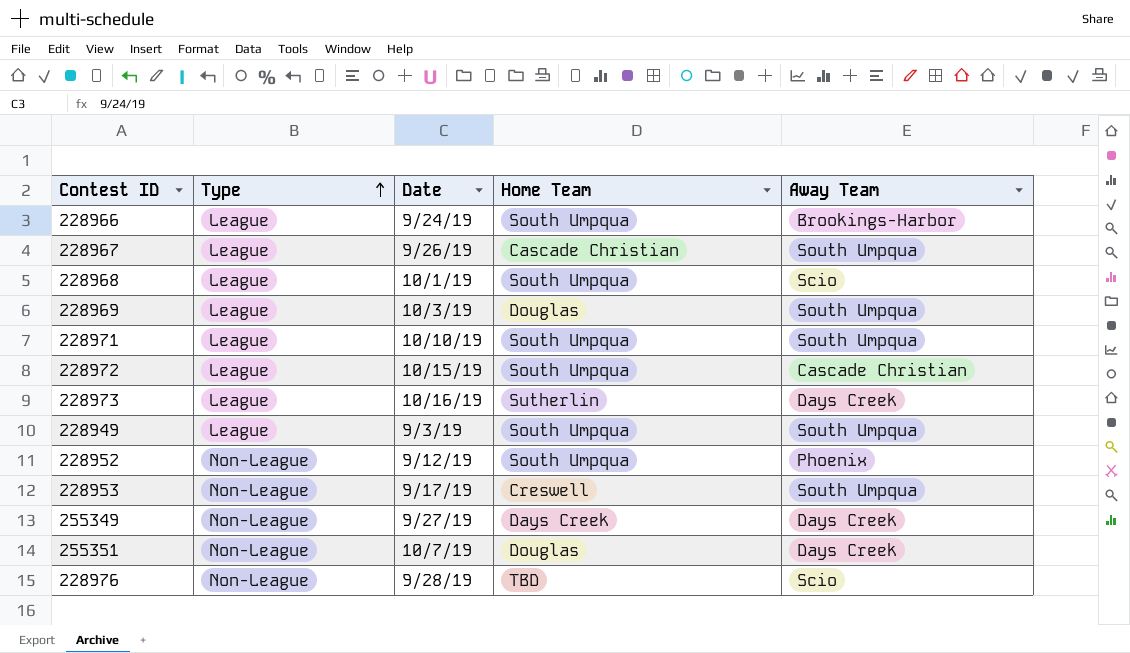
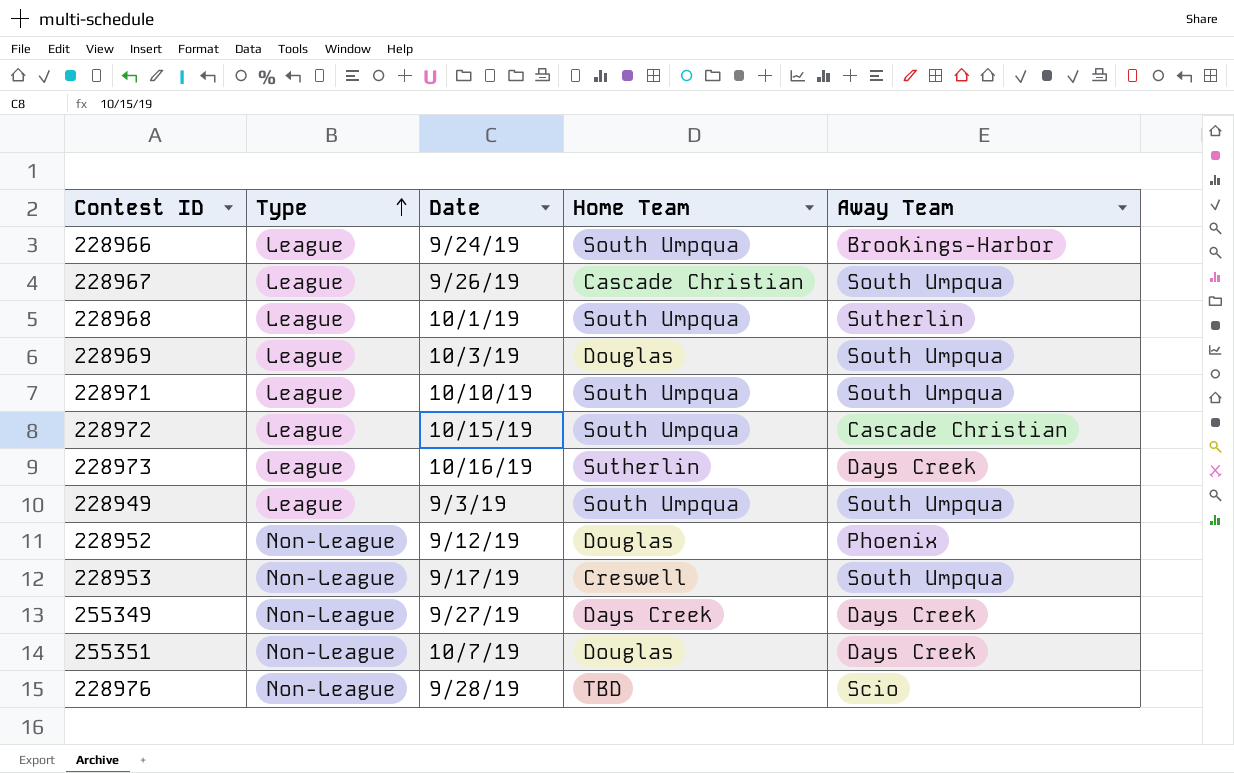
228968 | Away Team: Scio -> Sutherlin
228952 | Home Team: South Umpqua -> Douglas

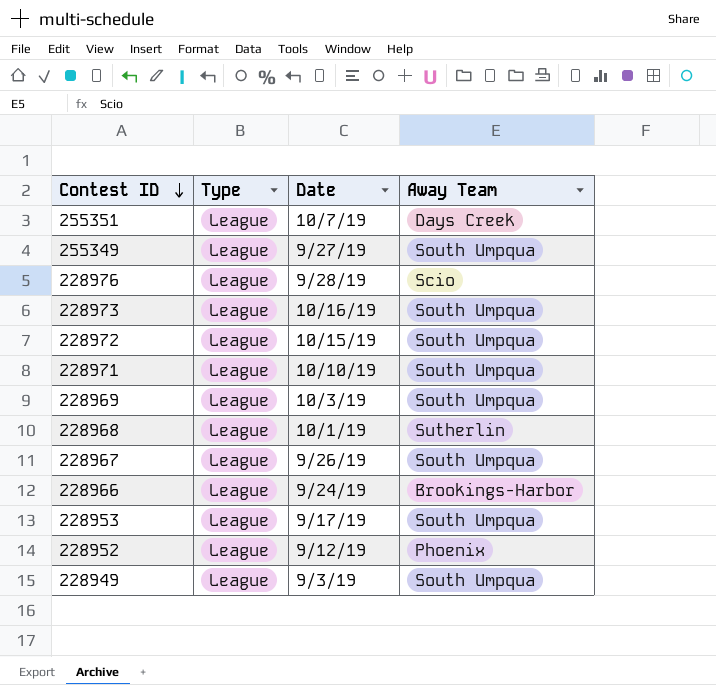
row order: Type ascending -> Contest ID descending
column Home Team | position: 4 -> none
255351 | Type: Non-League -> League
255349 | Type: Non-League -> League
255349 | Away Team: Days Creek -> South Umpqua
228976 | Type: Non-League -> League
228973 | Away Team: Days Creek -> South Umpqua
228972 | Away Team: Cascade Christian -> South Umpqua
228953 | Type: Non-League -> League
228952 | Type: Non-League -> League

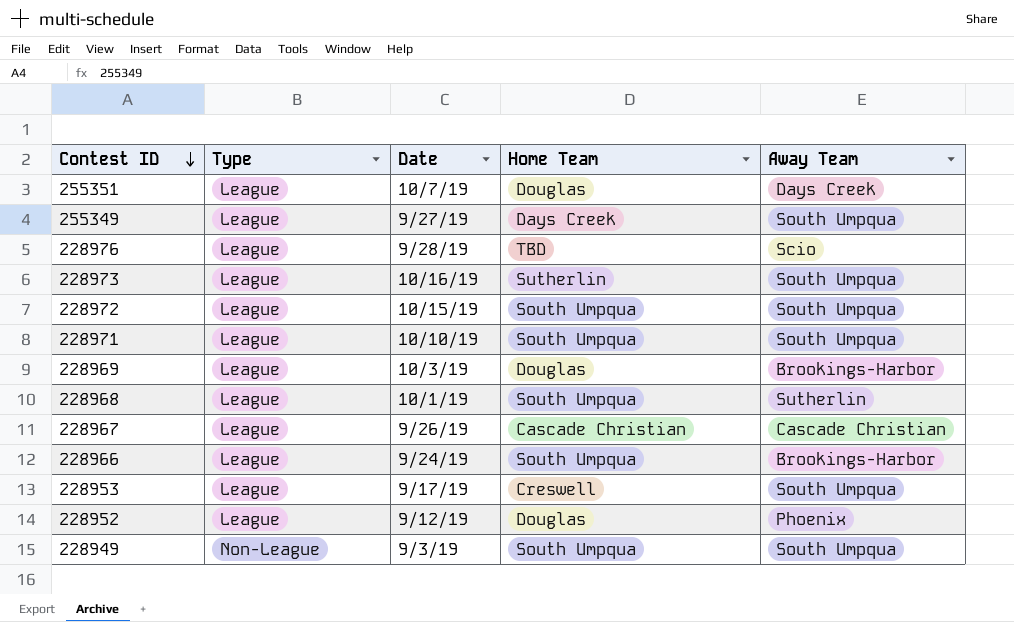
column Home Team | position: none -> 4
228969 | Away Team: South Umpqua -> Brookings-Harbor
228967 | Away Team: South Umpqua -> Cascade Christian
228949 | Type: League -> Non-League

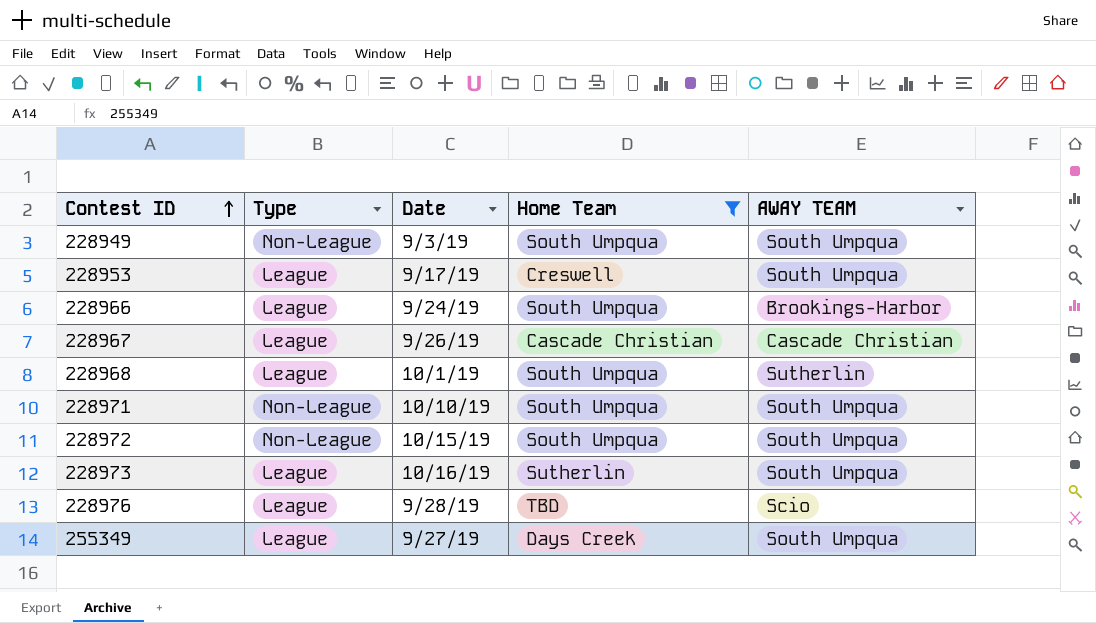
filter: none -> Home Team != Douglas
row order: Contest ID descending -> Contest ID ascending
column name: Away Team -> AWAY TEAM
228971 | Type: League -> Non-League
228972 | Type: League -> Non-League

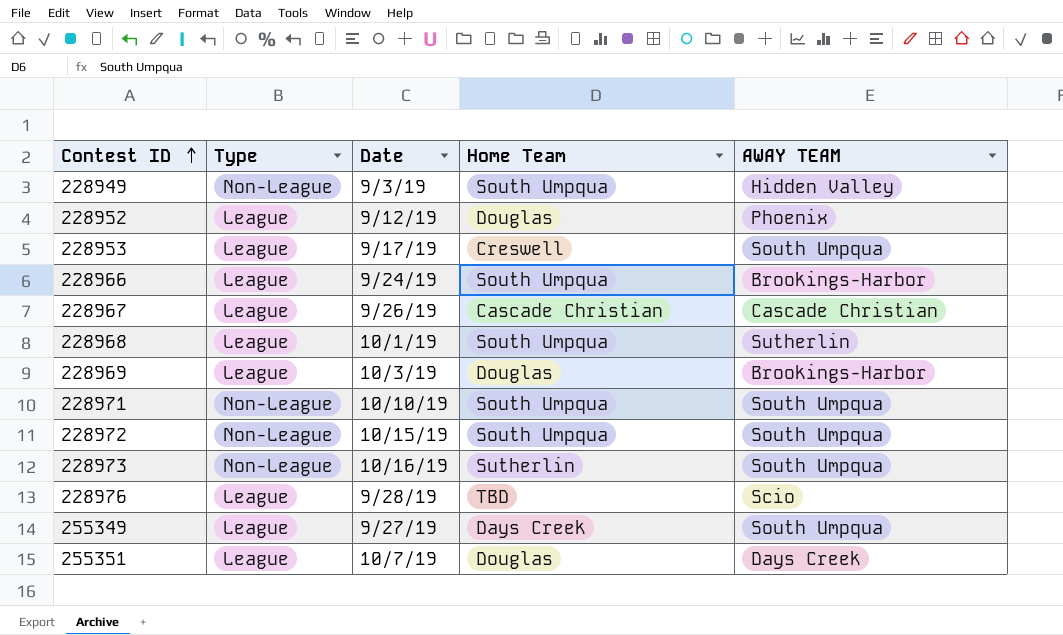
filter: Home Team != Douglas -> none
228949 | AWAY TEAM: South Umpqua -> Hidden Valley
228973 | Type: League -> Non-League

